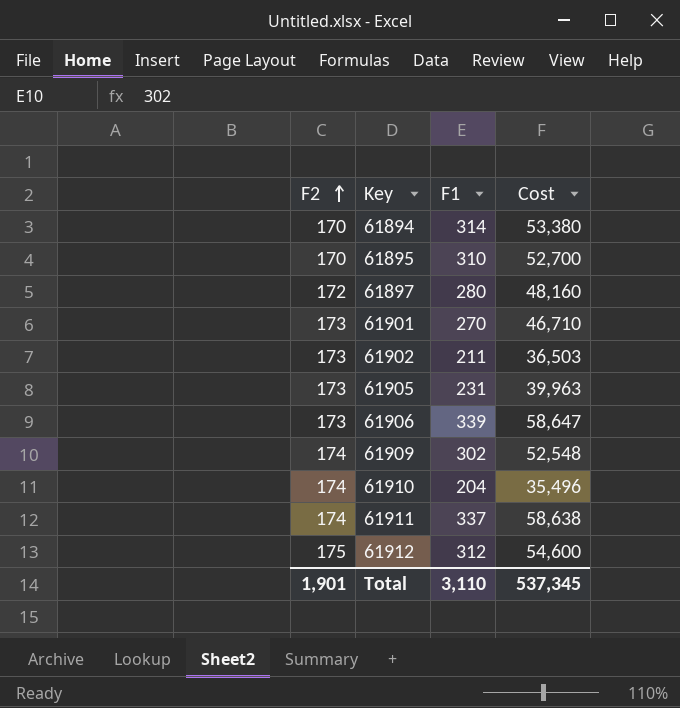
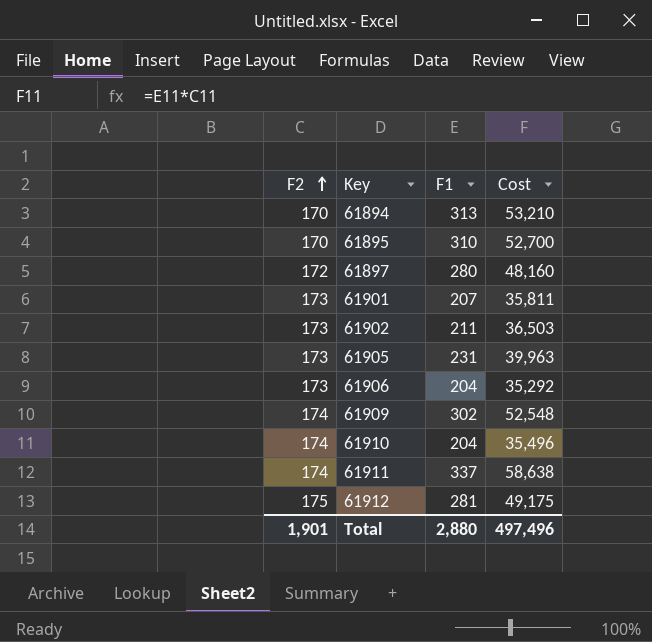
61894 | F1: 314 -> 313
61894 | Cost: 53,380 -> 53,210
61901 | F1: 270 -> 207
61901 | Cost: 46,710 -> 35,811
61906 | F1: 339 -> 204
61906 | Cost: 58,647 -> 35,292
61912 | F1: 312 -> 281
61912 | Cost: 54,600 -> 49,175
Total | F1: 3,110 -> 2,880
Total | Cost: 537,345 -> 497,496

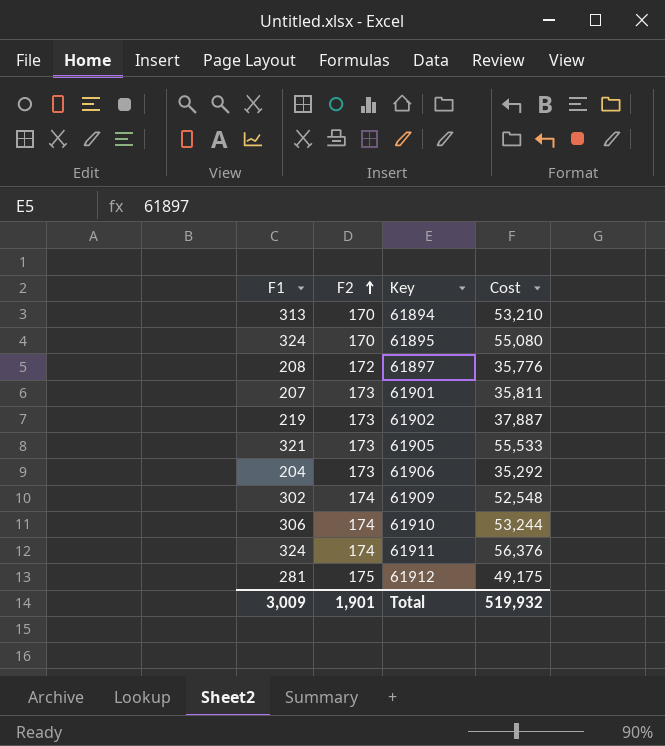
column F1 | position: 3 -> 1
61895 | F1: 310 -> 324
61895 | Cost: 52,700 -> 55,080
61897 | F1: 280 -> 208
61897 | Cost: 48,160 -> 35,776
61902 | F1: 211 -> 219
61902 | Cost: 36,503 -> 37,887
61905 | F1: 231 -> 321
61905 | Cost: 39,963 -> 55,533
61910 | F1: 204 -> 306
61910 | Cost: 35,496 -> 53,244
61911 | F1: 337 -> 324
61911 | Cost: 58,638 -> 56,376
Total | F1: 2,880 -> 3,009
Total | Cost: 497,496 -> 519,932

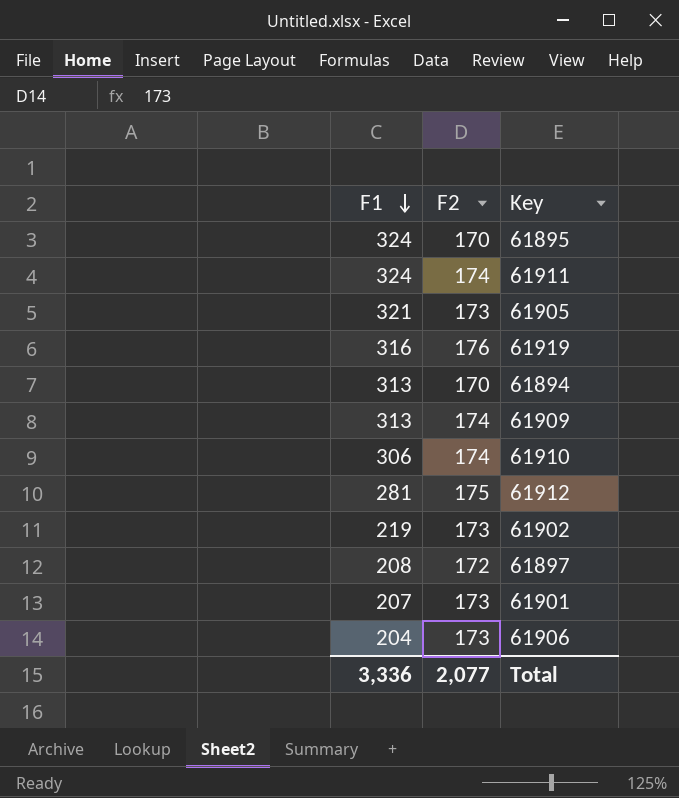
row order: F2 ascending -> F1 descending
column Cost | formula: [F1] * [F2] -> none
row 61919: none -> 316 | 176
61909 | F1: 302 -> 313
Total | F1: 3,009 -> 3,336
Total | F2: 1,901 -> 2,077

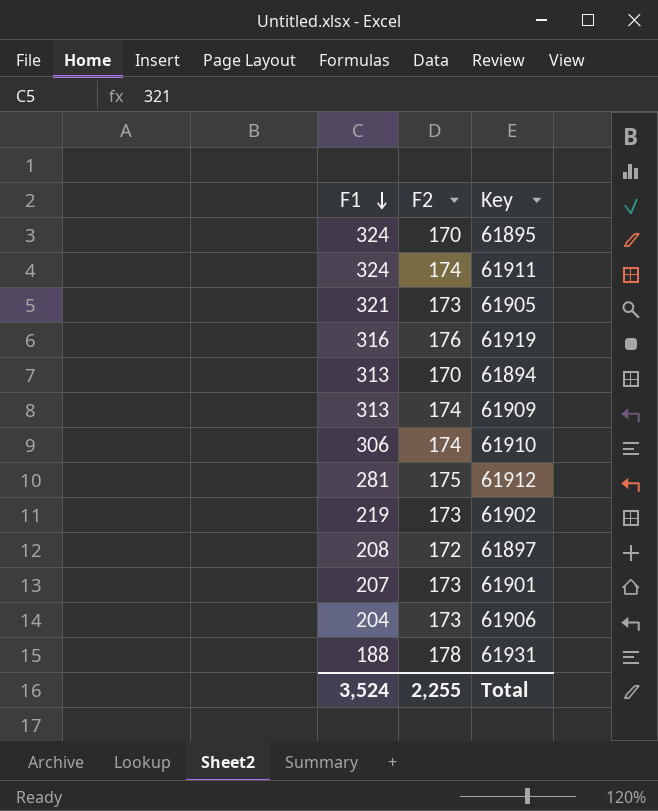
row 61931: none -> 188 | 178
Total | F1: 3,336 -> 3,524
Total | F2: 2,077 -> 2,255

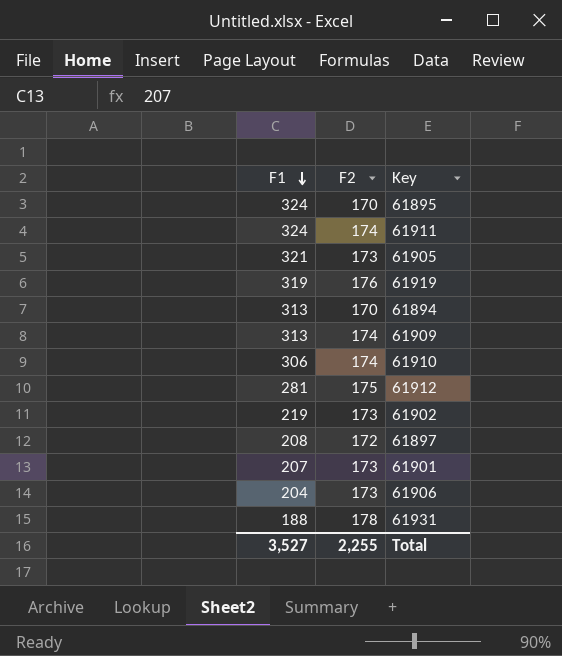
61919 | F1: 316 -> 319
Total | F1: 3,524 -> 3,527

